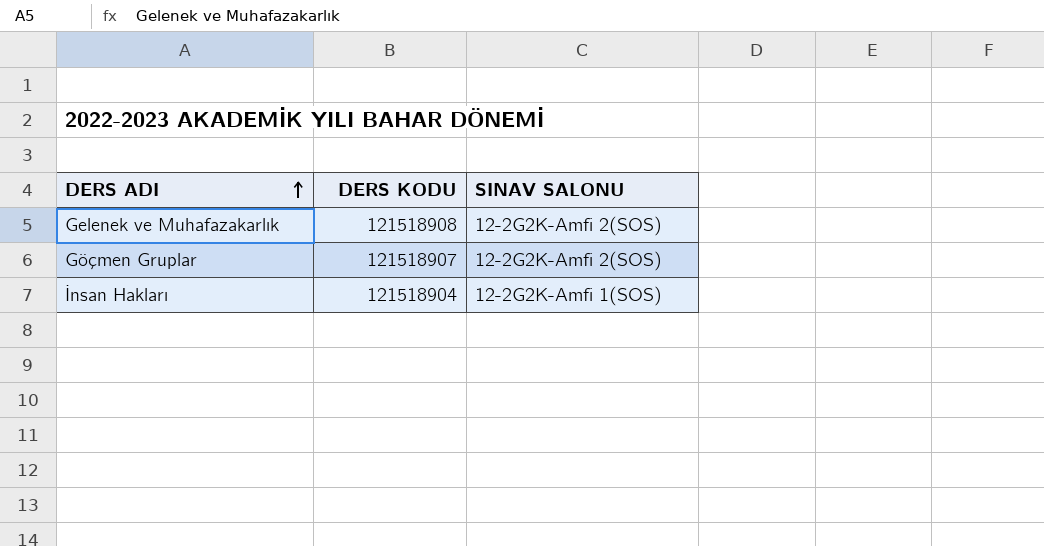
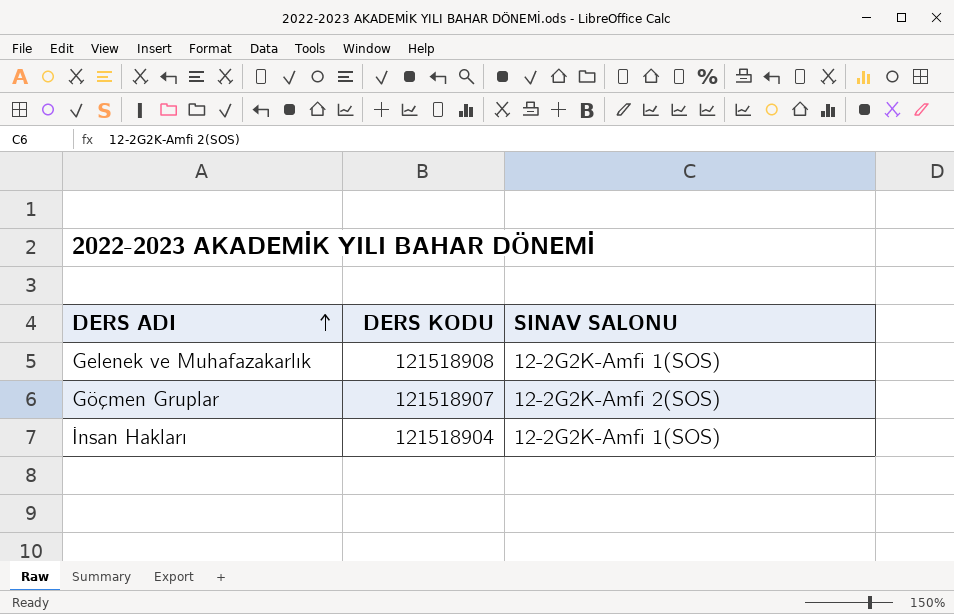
Gelenek ve Muhafazakarlık | SINAV SALONU: 12-2G2K-Amfi 2(SOS) -> 12-2G2K-Amfi 1(SOS)

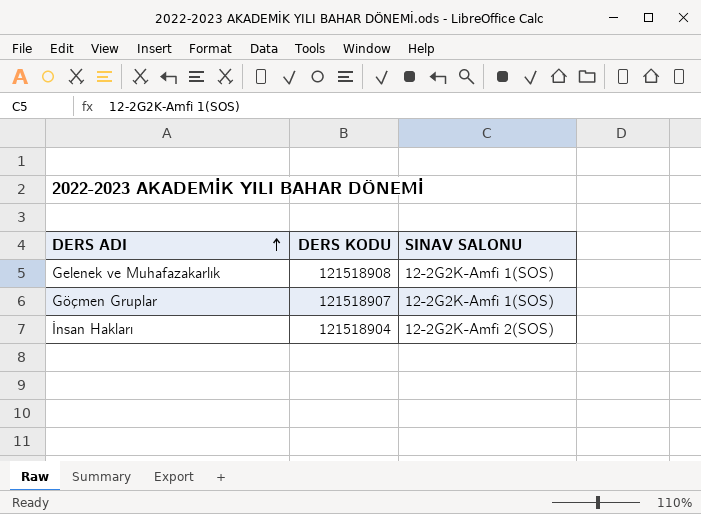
Göçmen Gruplar | SINAV SALONU: 12-2G2K-Amfi 2(SOS) -> 12-2G2K-Amfi 1(SOS)
İnsan Hakları | SINAV SALONU: 12-2G2K-Amfi 1(SOS) -> 12-2G2K-Amfi 2(SOS)

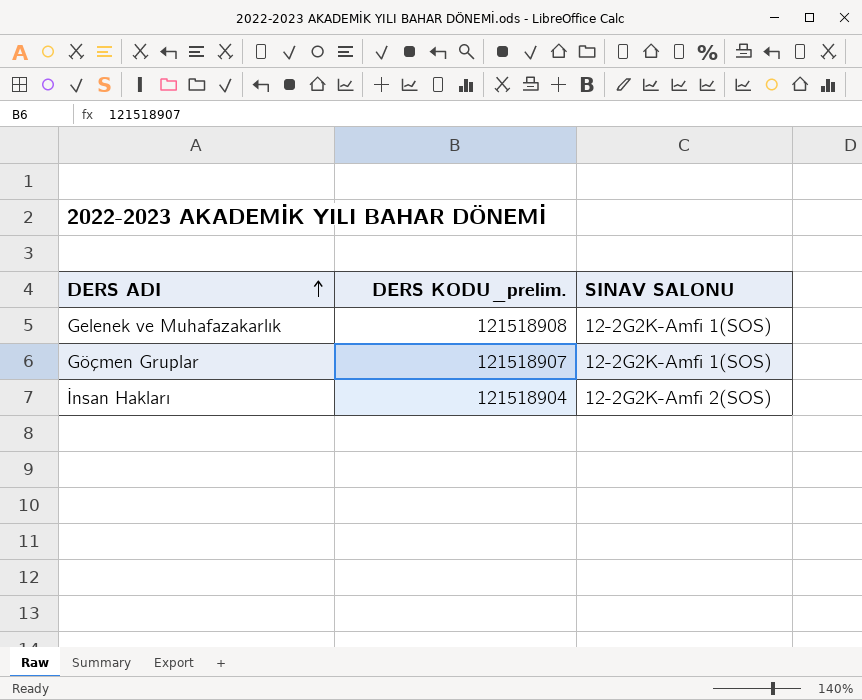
column name: DERS KODU -> DERS KODU_prelim.

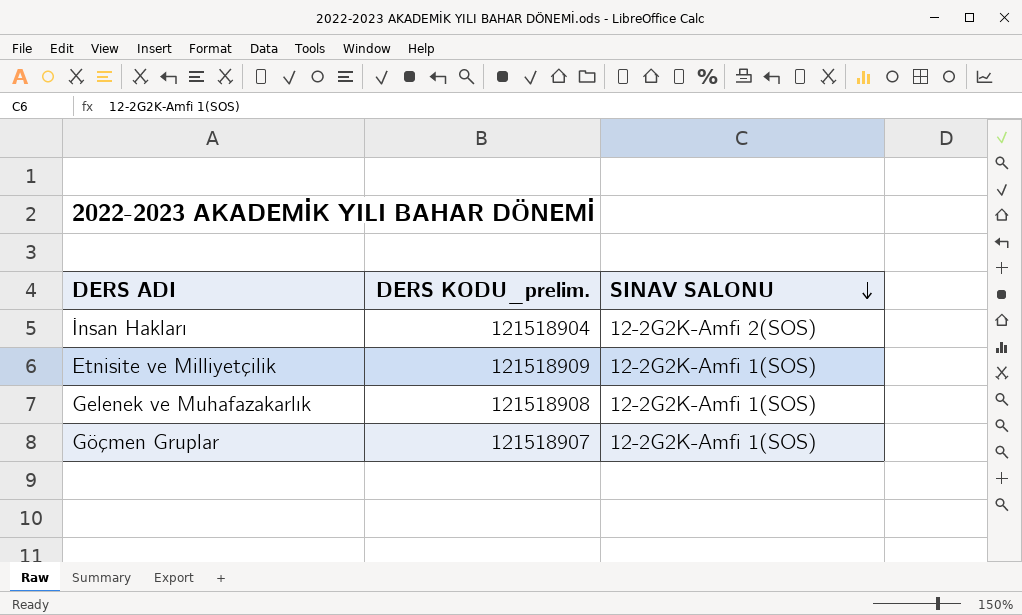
row order: DERS ADI ascending -> SINAV SALONU descending
row Etnisite ve Milliyetçilik: none -> 121518909 | 12-2G2K-Amfi 1(SOS)

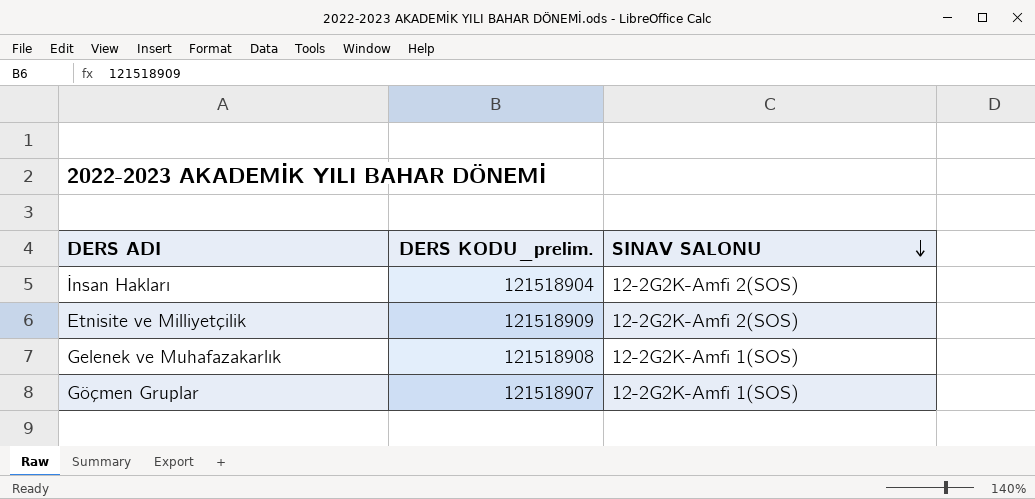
Etnisite ve Milliyetçilik | SINAV SALONU: 12-2G2K-Amfi 1(SOS) -> 12-2G2K-Amfi 2(SOS)

